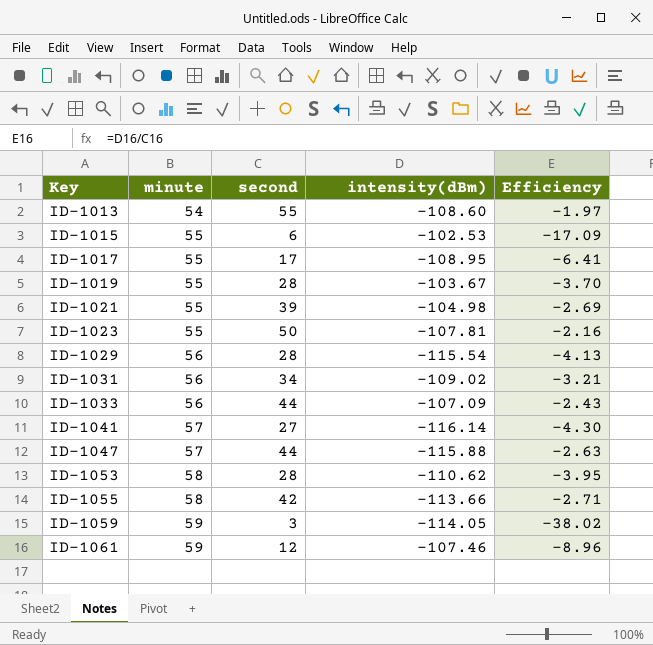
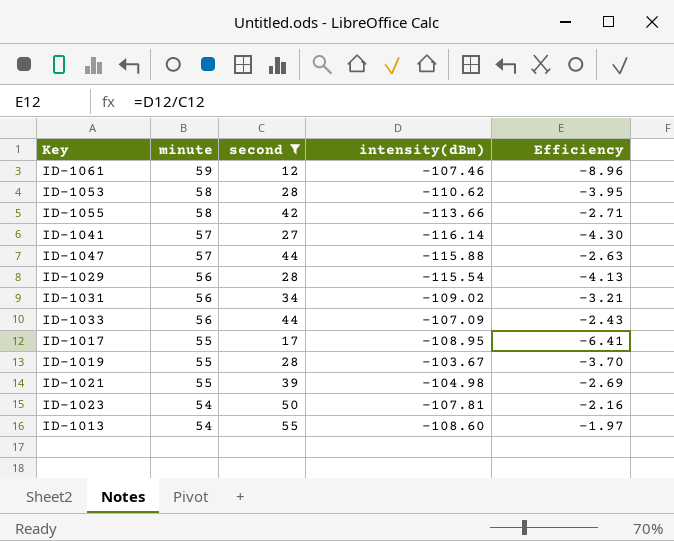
filter: none -> second >= 12
row order: Key ascending -> minute descending
ID-1023 | minute: 55 -> 54

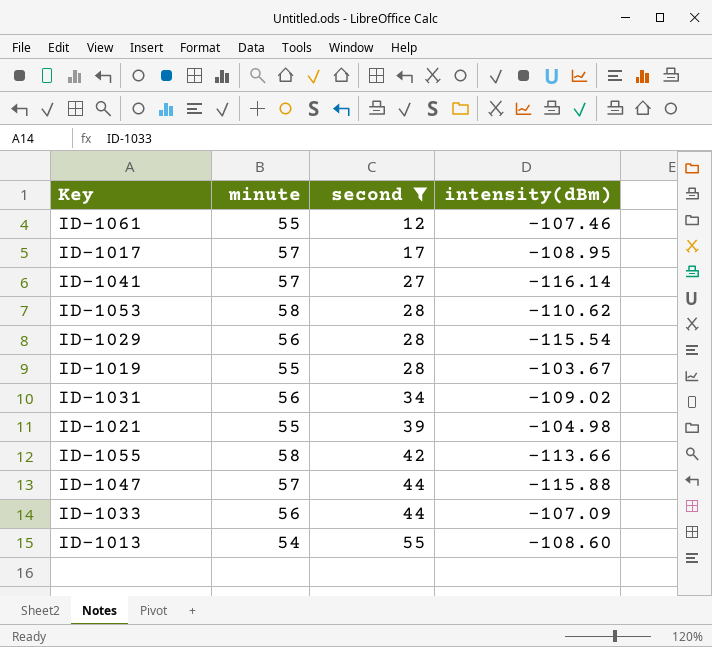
row order: minute descending -> second ascending
column Efficiency | formula: [intensity(dBm)] / [second] -> none
row ID-1023: 54 | 50 | -107.81 | -2.16 -> none
ID-1061 | minute: 59 -> 55
ID-1017 | minute: 55 -> 57

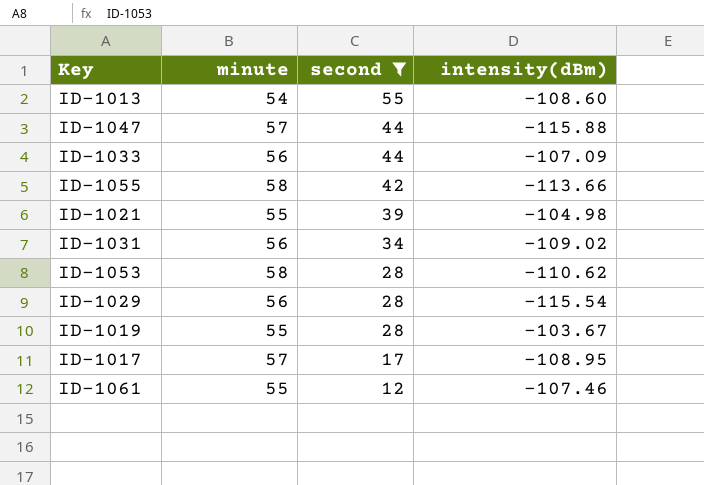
row order: second ascending -> second descending
row ID-1041: 57 | 27 | -116.14 -> none

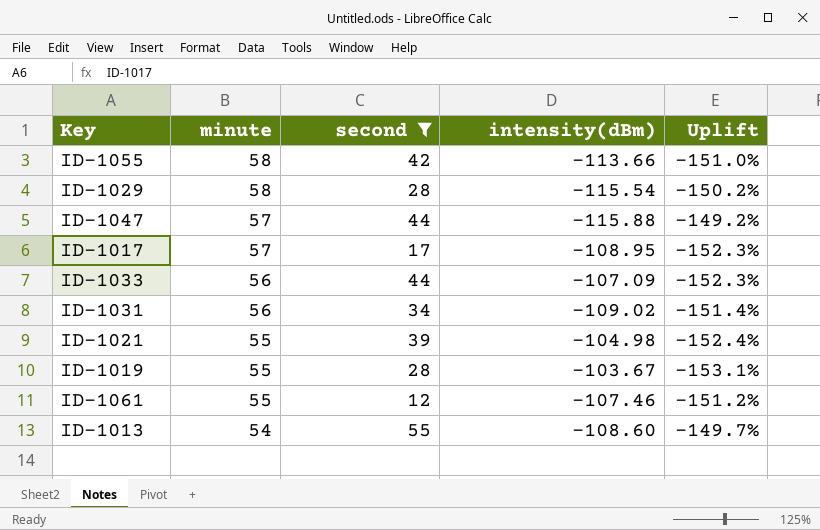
row order: second descending -> minute descending
column Uplift | formula: none -> ([minute] - [intensity(dBm)]) / [intensity(dBm)]
row ID-1053: 58 | 28 | -110.62 -> none
ID-1029 | minute: 56 -> 58

